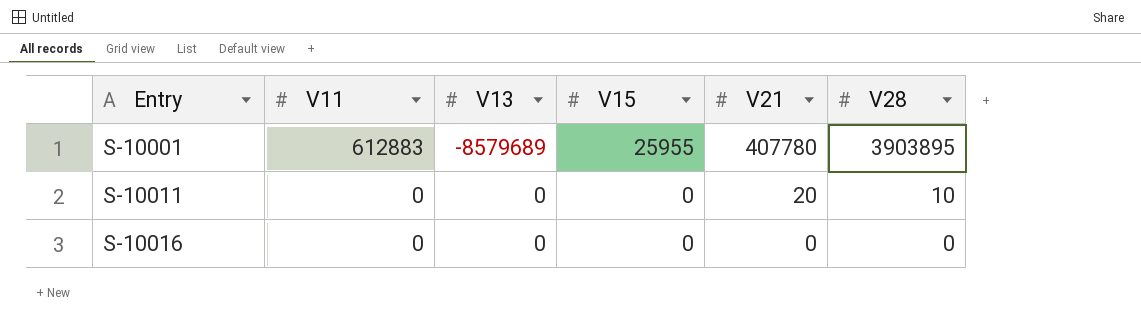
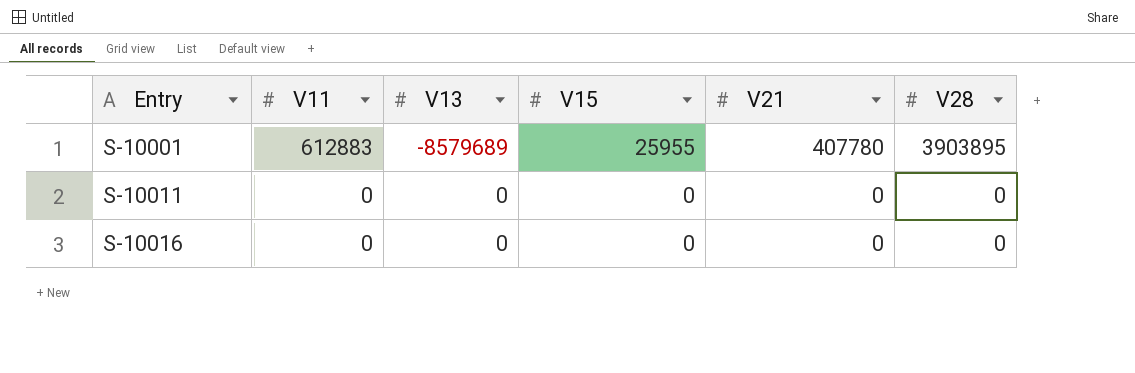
S-10011 | V21: 20 -> 0
S-10011 | V28: 10 -> 0

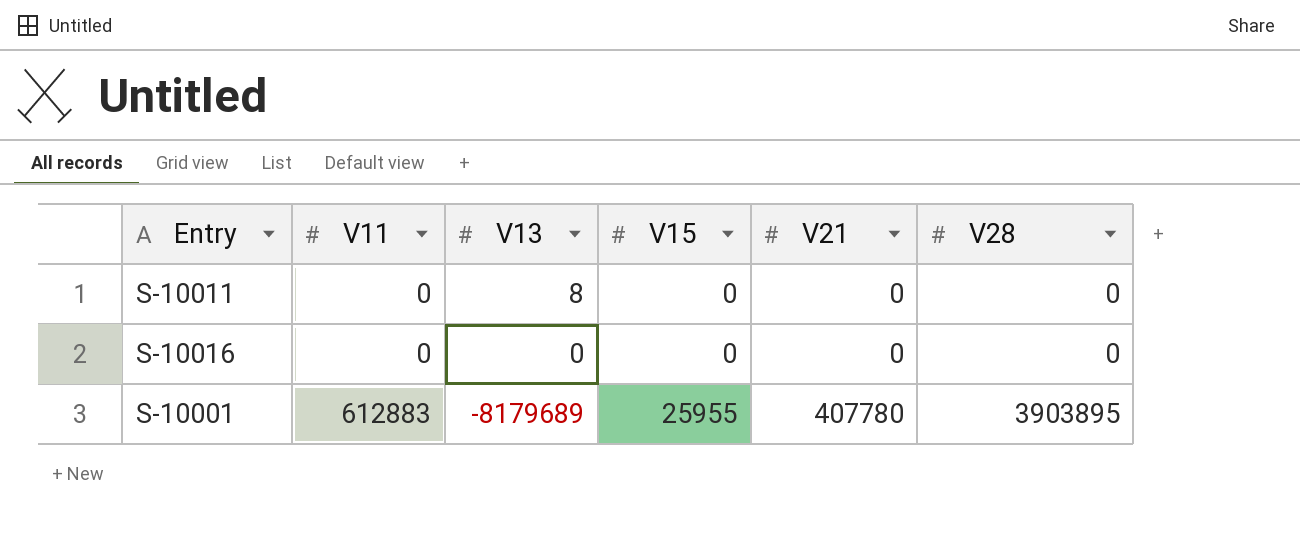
row order: Entry ascending -> V11 ascending
S-10011 | V13: 0 -> 8
S-10001 | V13: -8579689 -> -8179689

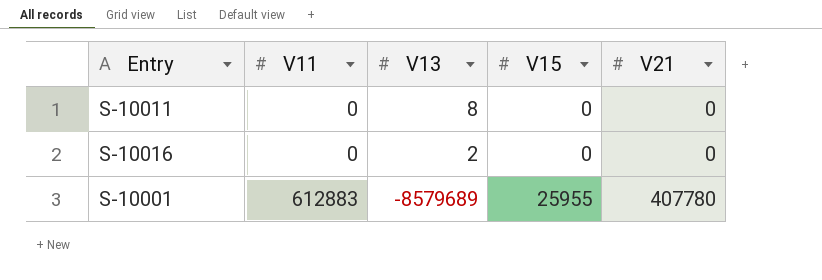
column V28 | position: 6 -> none
S-10016 | V13: 0 -> 2
S-10001 | V13: -8179689 -> -8579689

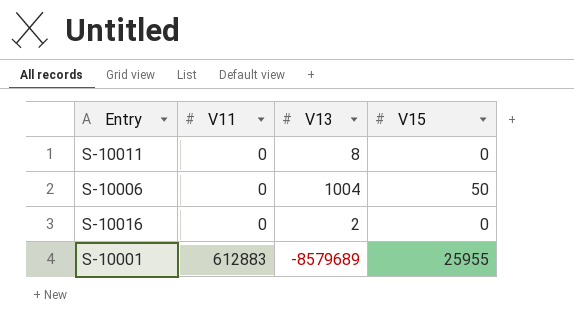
column V21 | position: 5 -> none
row S-10006: none -> 0 | 1004 | 50

